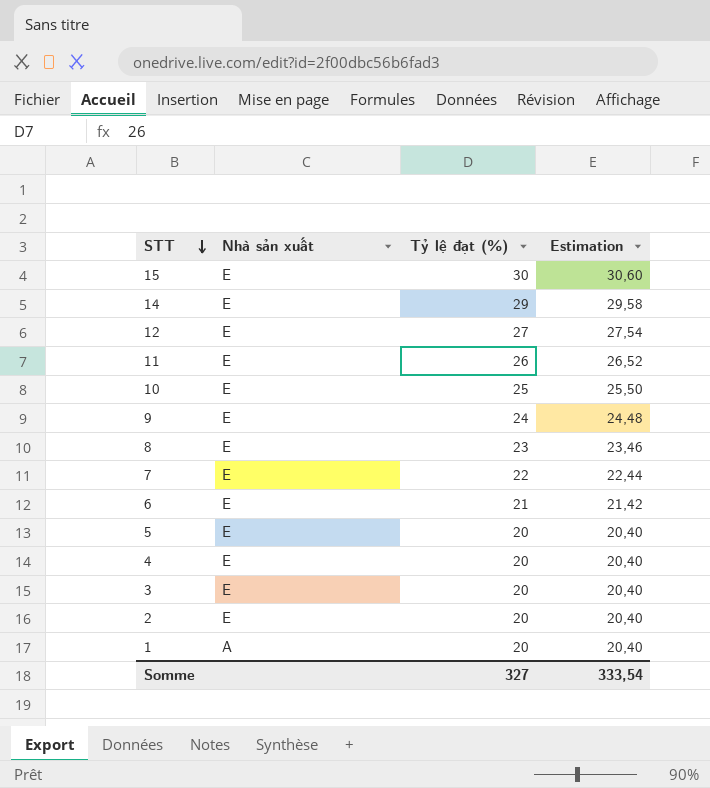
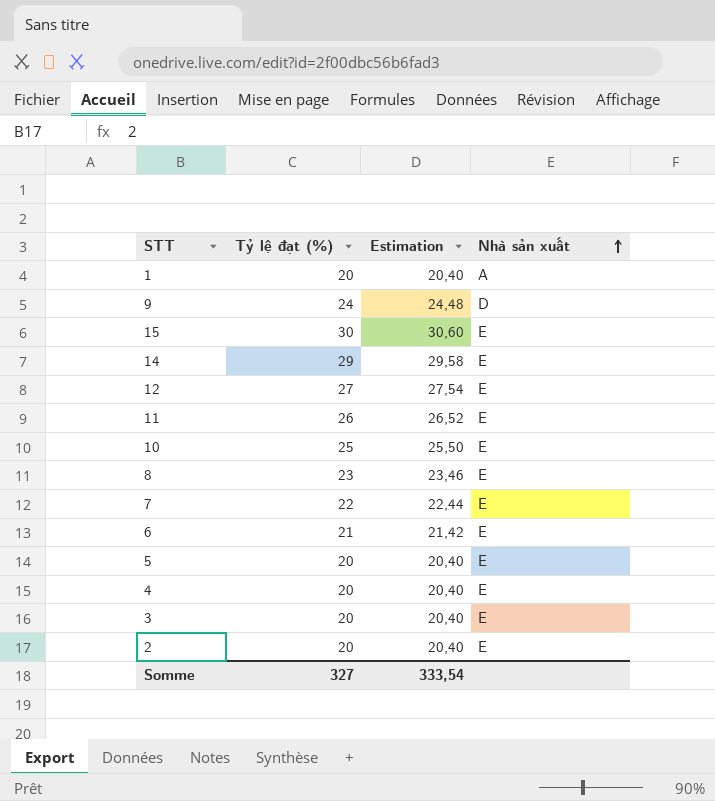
row order: STT descending -> Nhà sản xuất ascending
column Nhà sản xuất | position: 2 -> 4
9 | Nhà sản xuất: E -> D

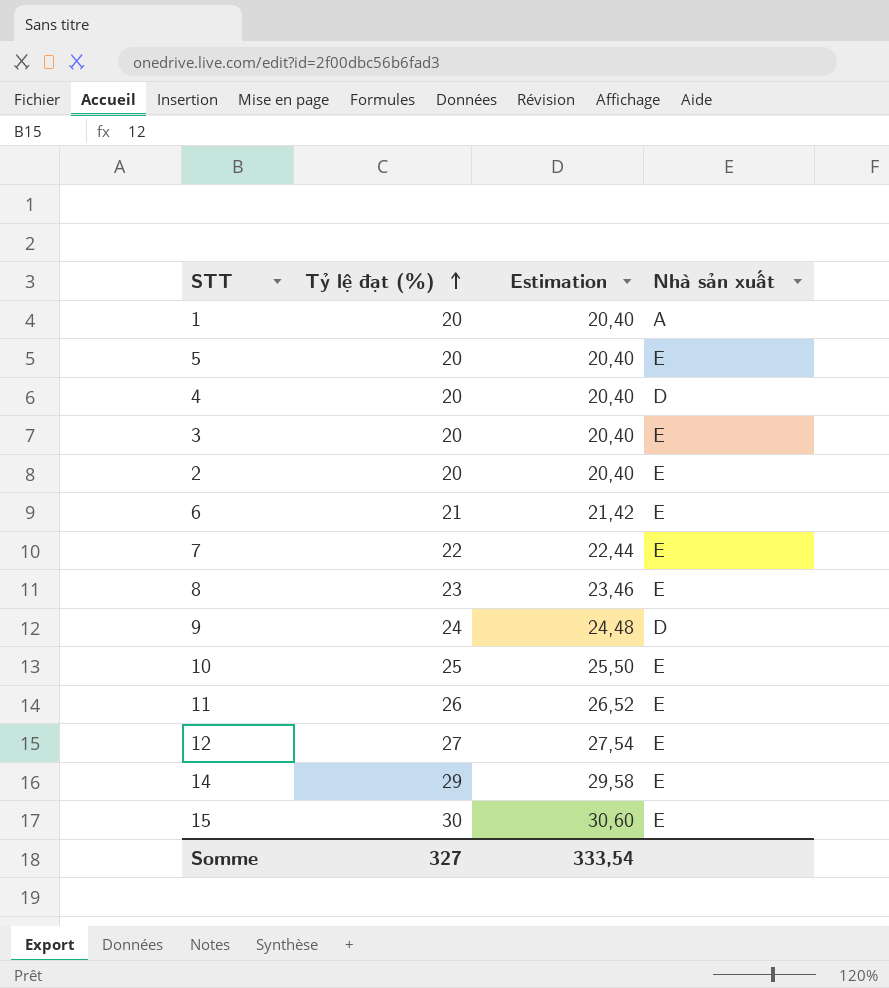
row order: Nhà sản xuất ascending -> Tỷ lệ đạt (%) ascending
4 | Nhà sản xuất: E -> D

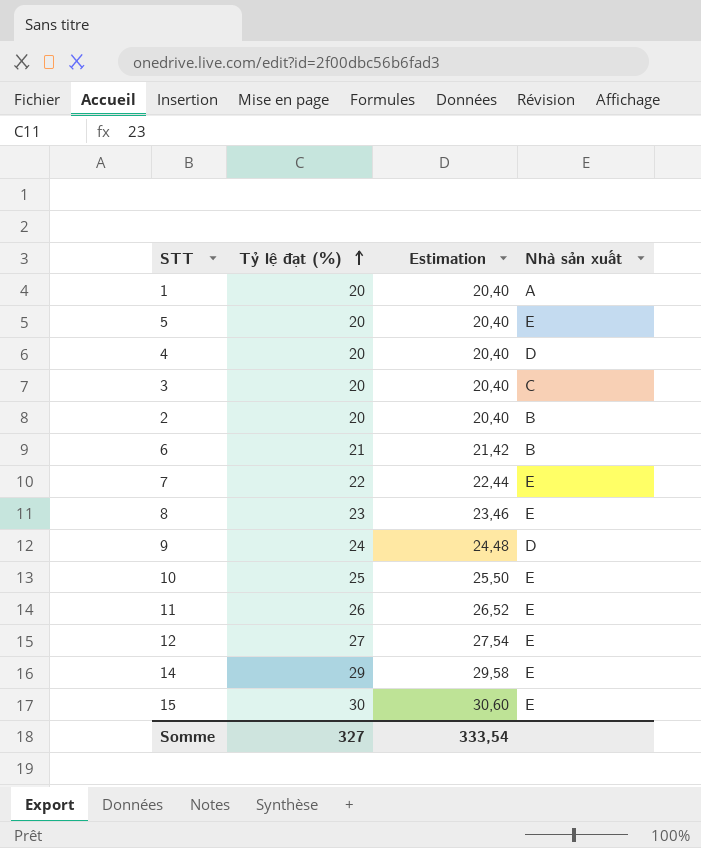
3 | Nhà sản xuất: E -> C
2 | Nhà sản xuất: E -> B
6 | Nhà sản xuất: E -> B

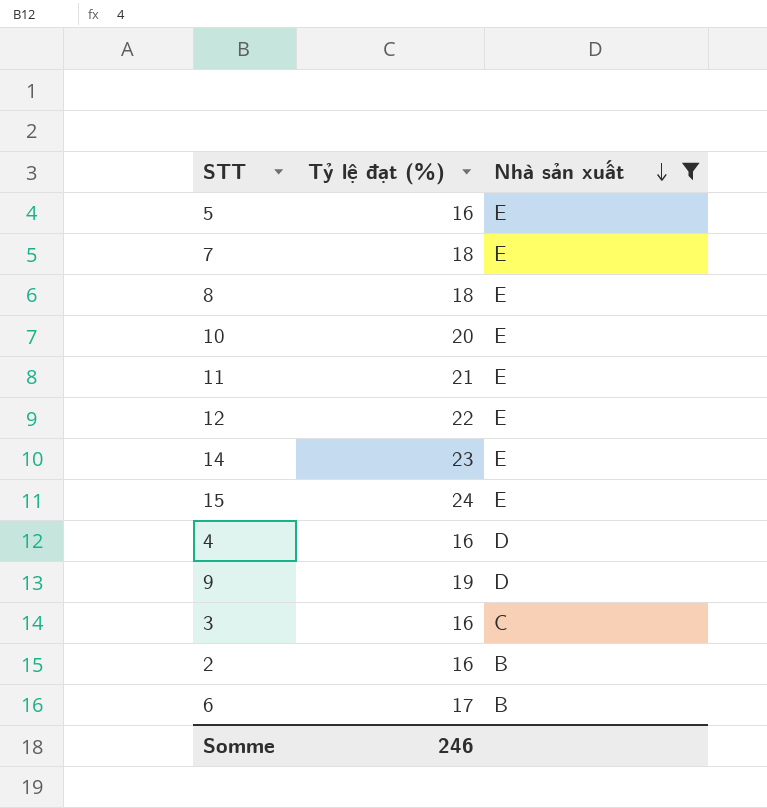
filter: none -> Nhà sản xuất != A
row order: Tỷ lệ đạt (%) ascending -> Nhà sản xuất descending
column Estimation | formula: [Tỷ lệ đạt (%)] * 1,02 -> none
5 | Tỷ lệ đạt (%): 20 -> 16
7 | Tỷ lệ đạt (%): 22 -> 18
8 | Tỷ lệ đạt (%): 23 -> 18
10 | Tỷ lệ đạt (%): 25 -> 20
11 | Tỷ lệ đạt (%): 26 -> 21
12 | Tỷ lệ đạt (%): 27 -> 22
14 | Tỷ lệ đạt (%): 29 -> 23
15 | Tỷ lệ đạt (%): 30 -> 24
4 | Tỷ lệ đạt (%): 20 -> 16
9 | Tỷ lệ đạt (%): 24 -> 19
3 | Tỷ lệ đạt (%): 20 -> 16
2 | Tỷ lệ đạt (%): 20 -> 16
6 | Tỷ lệ đạt (%): 21 -> 17
Somme | Tỷ lệ đạt (%): 327 -> 246

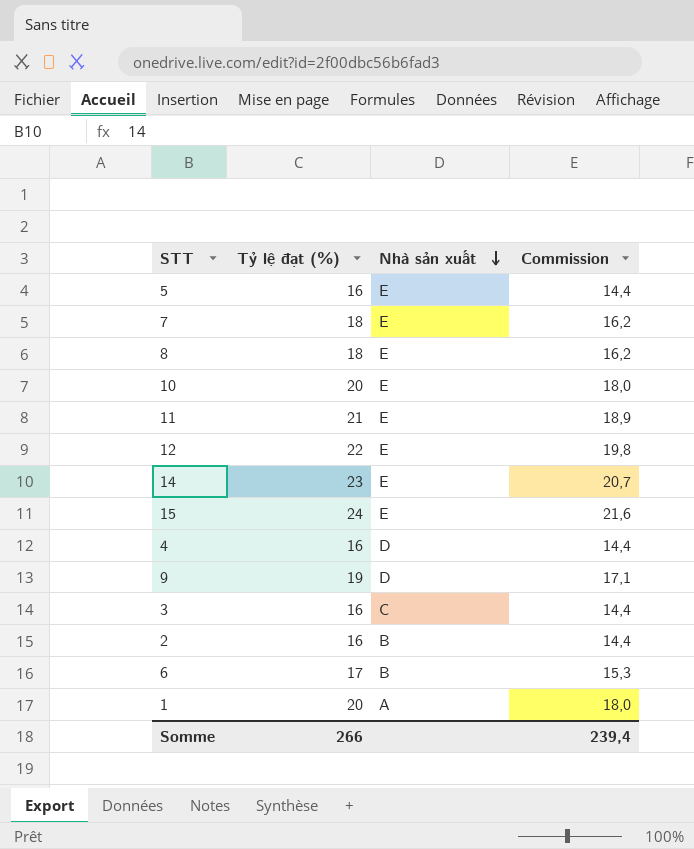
filter: Nhà sản xuất != A -> none
column Commission | formula: none -> [Tỷ lệ đạt (%)] * 0,9
Somme | Tỷ lệ đạt (%): 246 -> 266

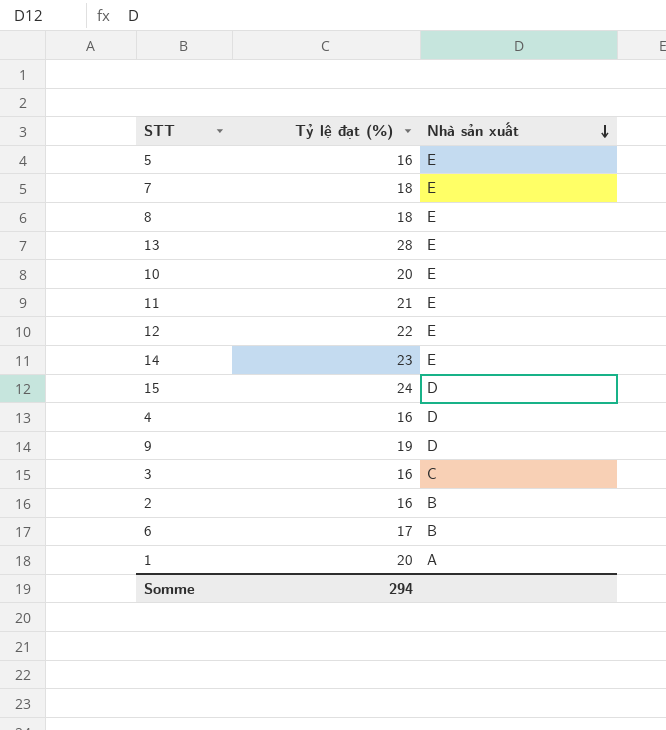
column Commission | formula: [Tỷ lệ đạt (%)] * 0,9 -> none
row 13: none -> 28 | E
15 | Nhà sản xuất: E -> D
Somme | Tỷ lệ đạt (%): 266 -> 294

